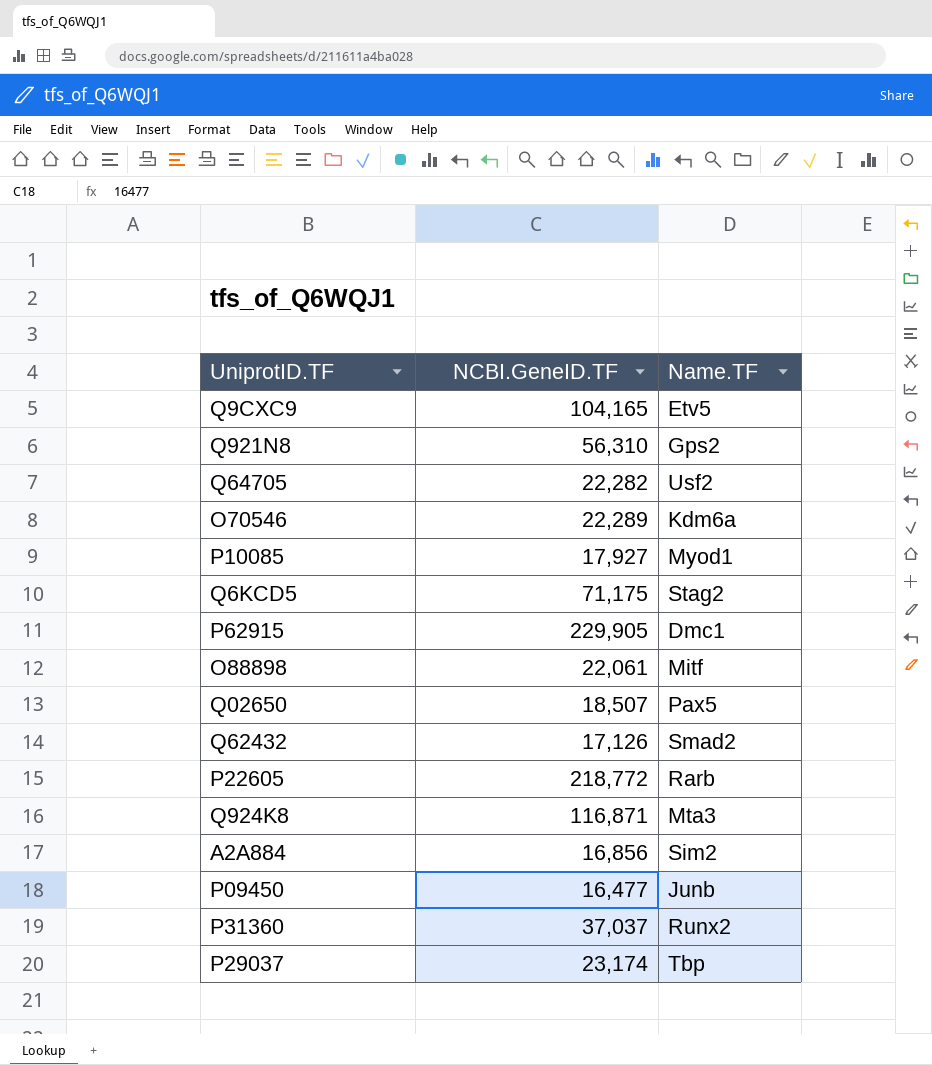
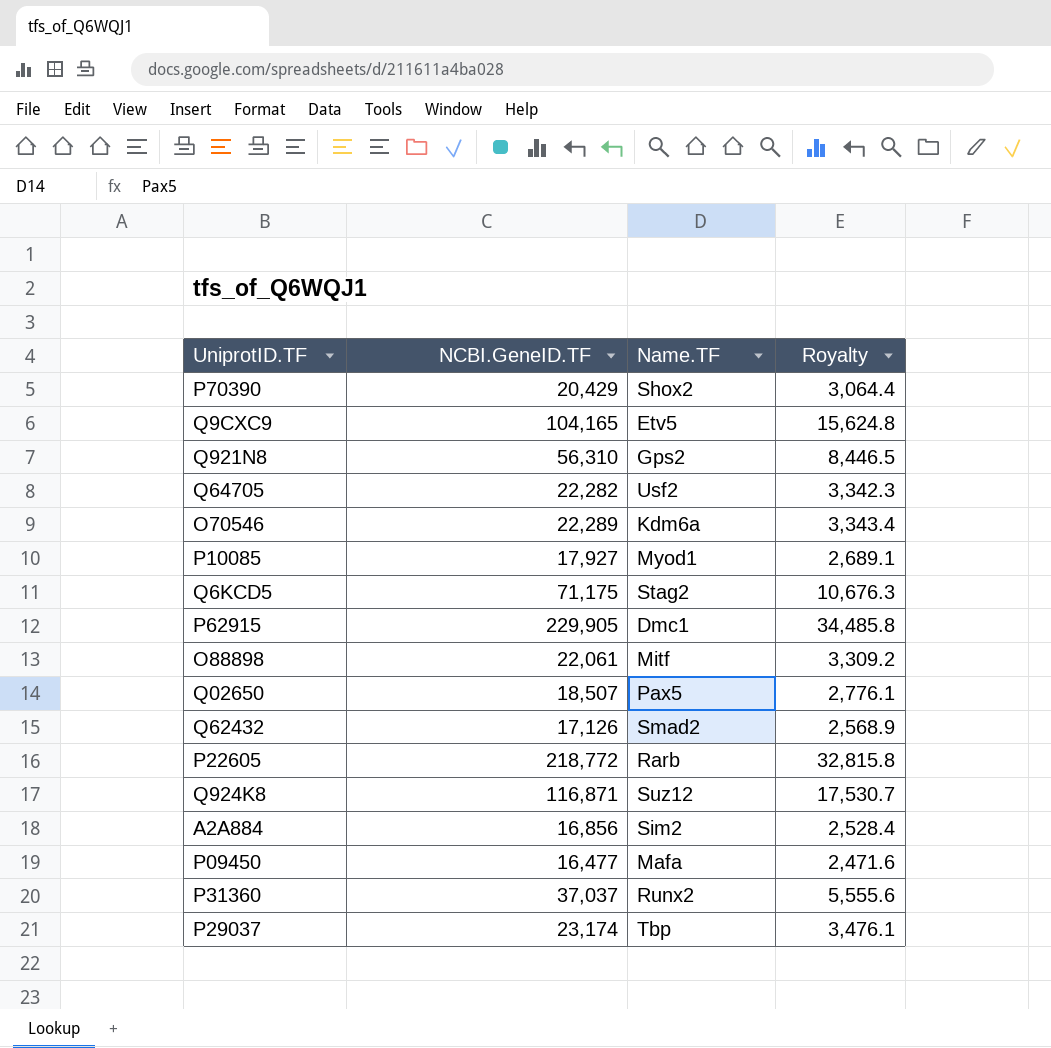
column Royalty | formula: none -> [NCBI.GeneID.TF] * 0.15
row P70390: none -> 20,429 | Shox2 | 3,064.4
Q924K8 | Name.TF: Mta3 -> Suz12
P09450 | Name.TF: Junb -> Mafa

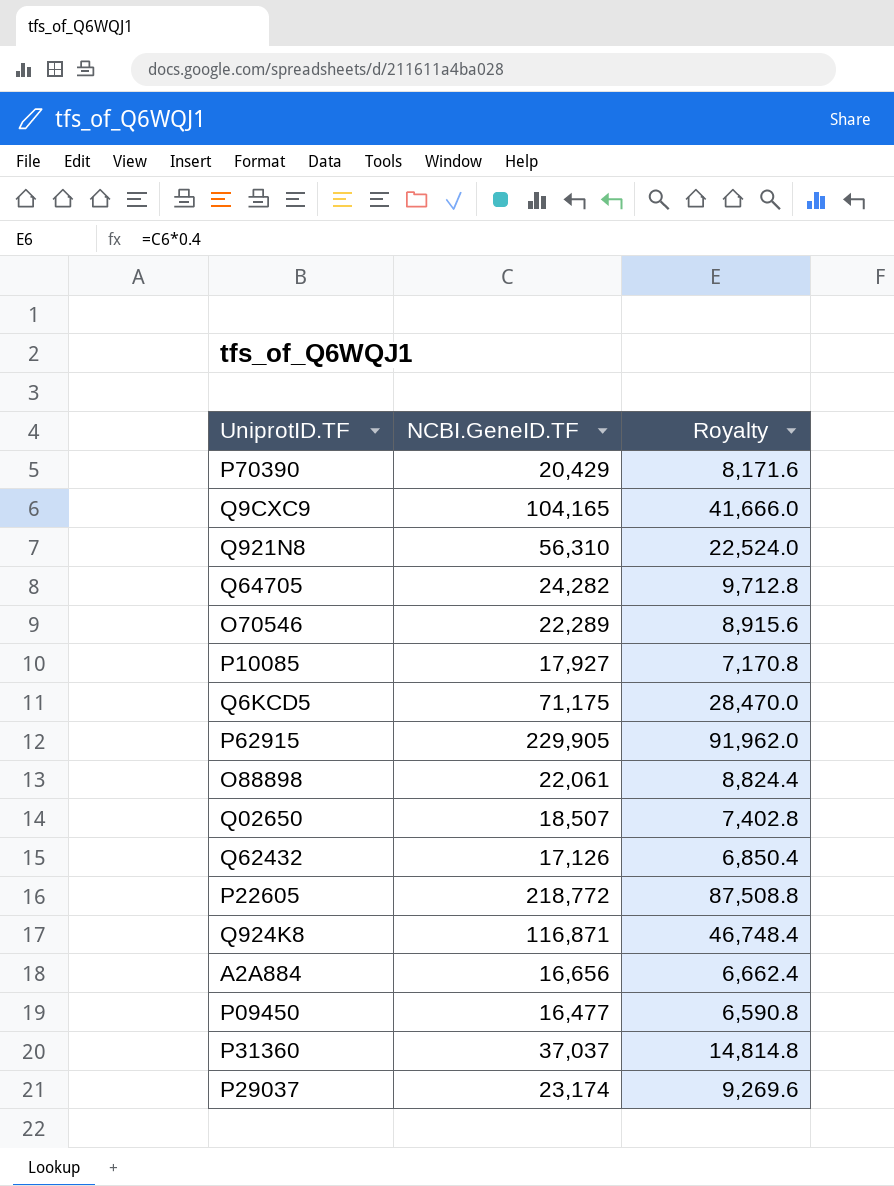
column Name.TF | position: 3 -> none
column Royalty | formula: [NCBI.GeneID.TF] * 0.15 -> [NCBI.GeneID.TF] * 0.4
Q64705 | NCBI.GeneID.TF: 22,282 -> 24,282
A2A884 | NCBI.GeneID.TF: 16,856 -> 16,656

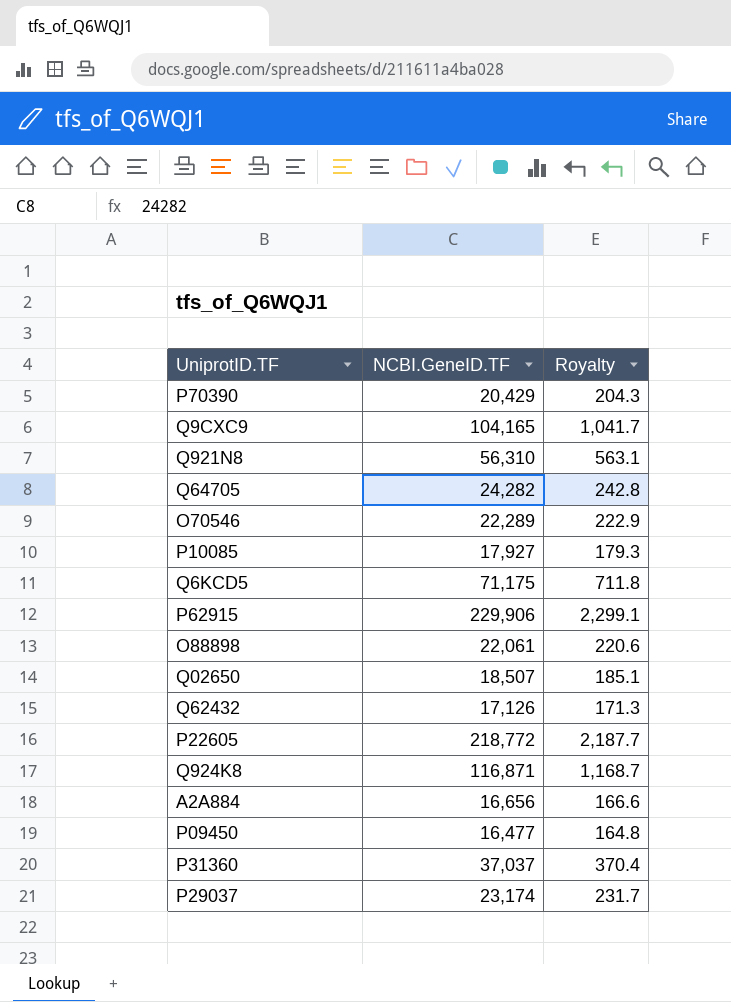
column Royalty | formula: [NCBI.GeneID.TF] * 0.4 -> [NCBI.GeneID.TF] * 0.01
P62915 | NCBI.GeneID.TF: 229,905 -> 229,906

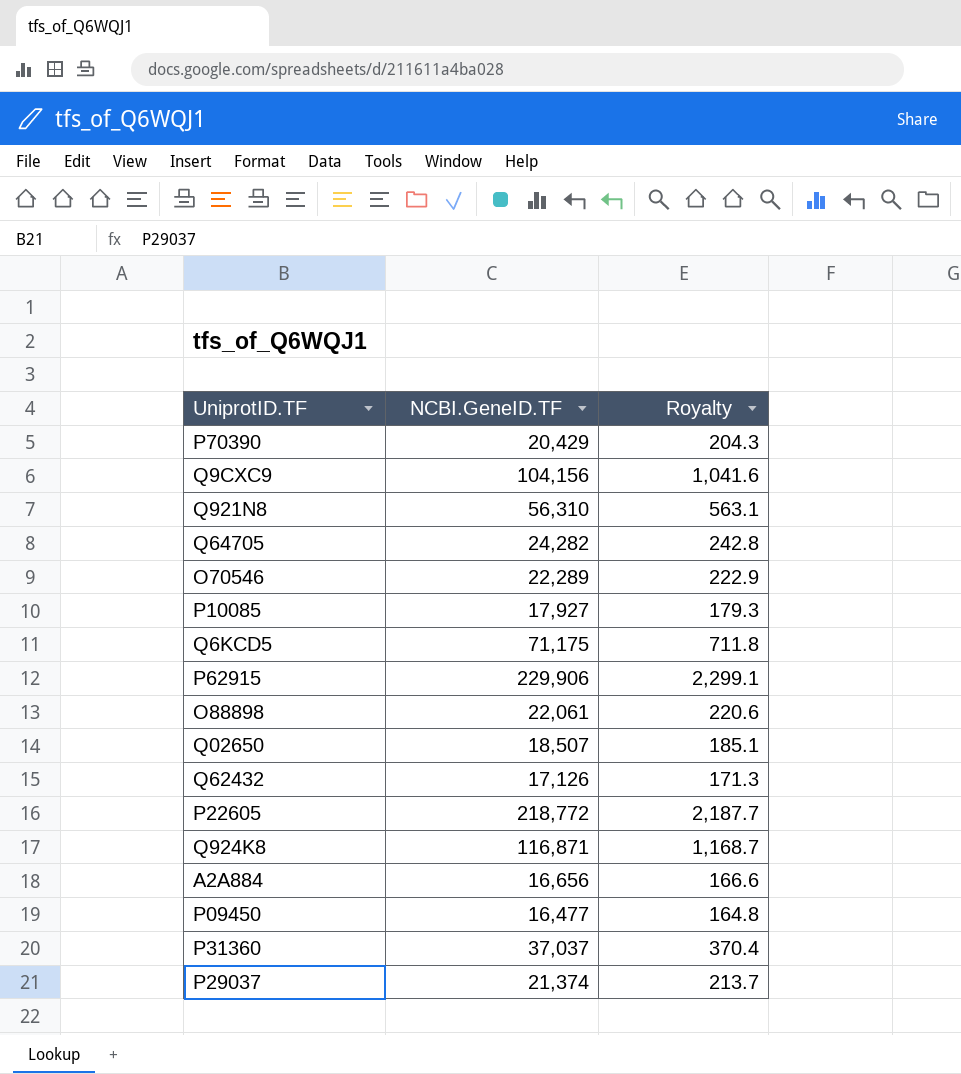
Q9CXC9 | NCBI.GeneID.TF: 104,165 -> 104,156
Q9CXC9 | Royalty: 1,041.7 -> 1,041.6
P29037 | NCBI.GeneID.TF: 23,174 -> 21,374
P29037 | Royalty: 231.7 -> 213.7

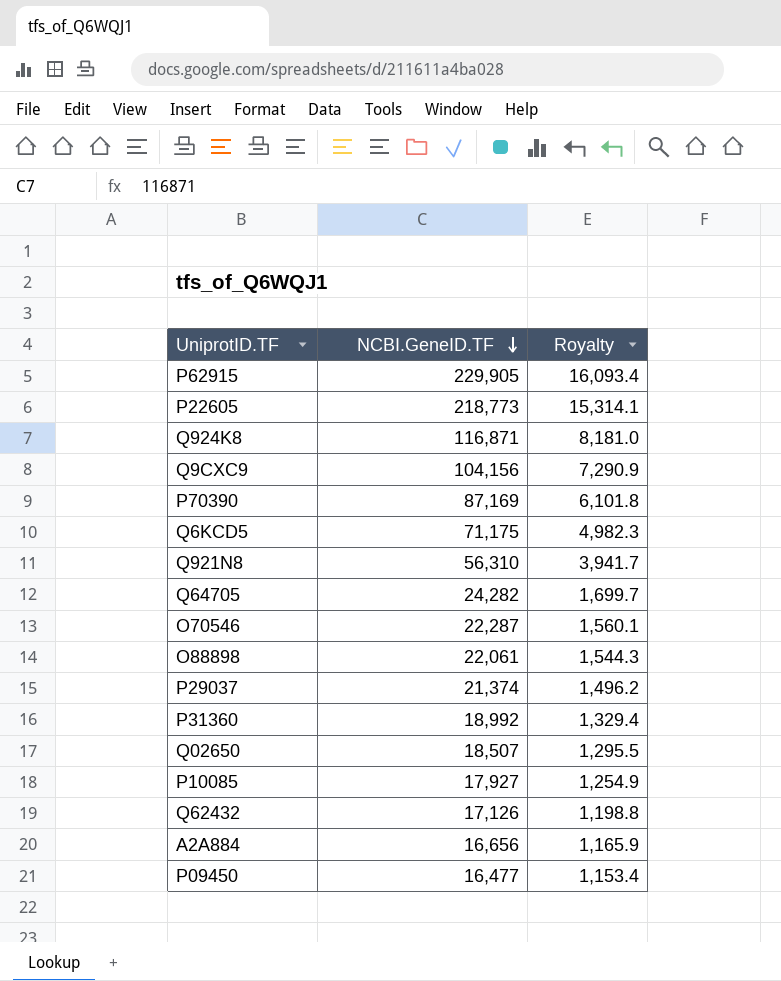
row order: none -> NCBI.GeneID.TF descending
column Royalty | formula: [NCBI.GeneID.TF] * 0.01 -> [NCBI.GeneID.TF] * 0.07
P62915 | NCBI.GeneID.TF: 229,906 -> 229,905
P22605 | NCBI.GeneID.TF: 218,772 -> 218,773
P70390 | NCBI.GeneID.TF: 20,429 -> 87,169
O70546 | NCBI.GeneID.TF: 22,289 -> 22,287
P31360 | NCBI.GeneID.TF: 37,037 -> 18,992

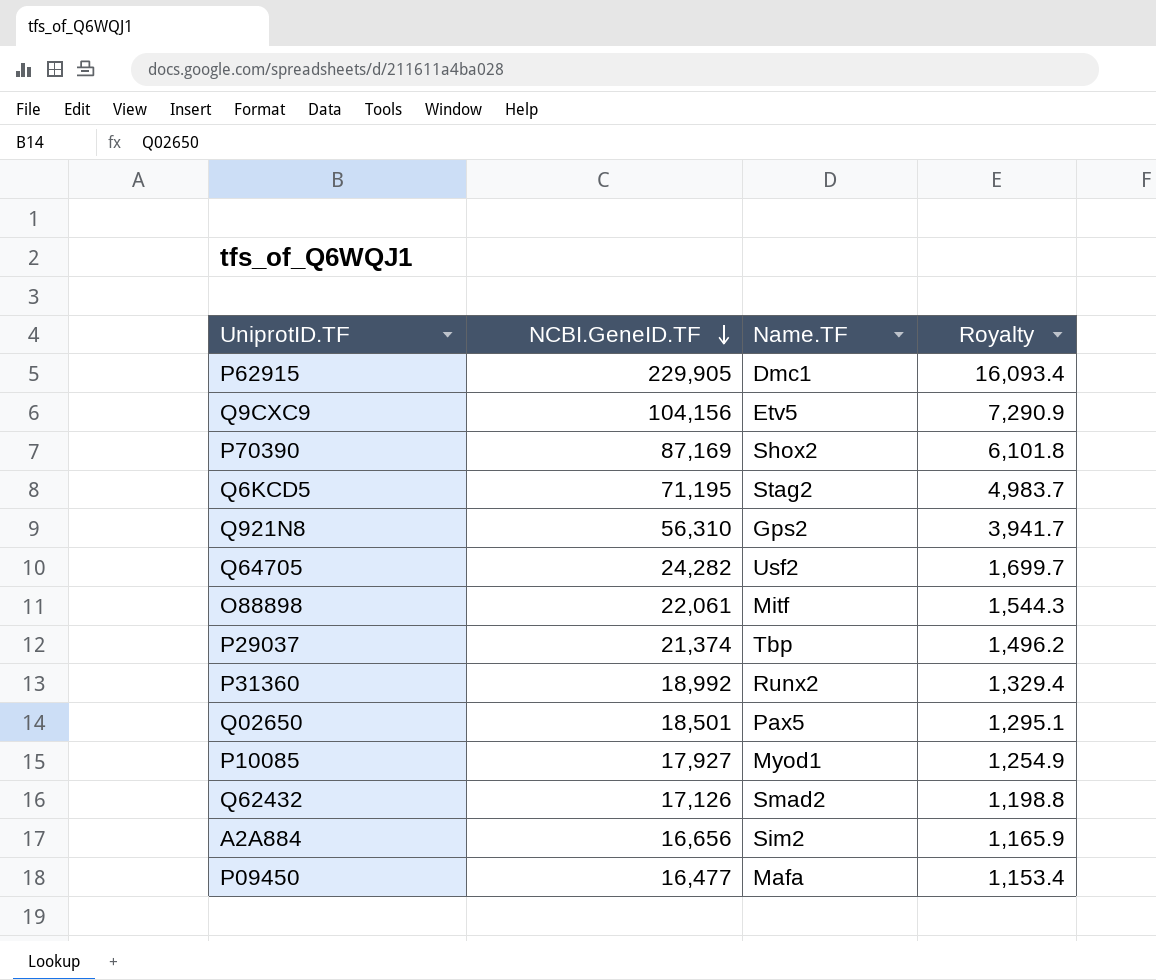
column Name.TF | position: none -> 3
row P22605: 218,773 | 15,314.1 -> none
row Q924K8: 116,871 | 8,181.0 -> none
row O70546: 22,287 | 1,560.1 -> none
Q6KCD5 | NCBI.GeneID.TF: 71,175 -> 71,195
Q6KCD5 | Royalty: 4,982.3 -> 4,983.7
Q02650 | NCBI.GeneID.TF: 18,507 -> 18,501
Q02650 | Royalty: 1,295.5 -> 1,295.1

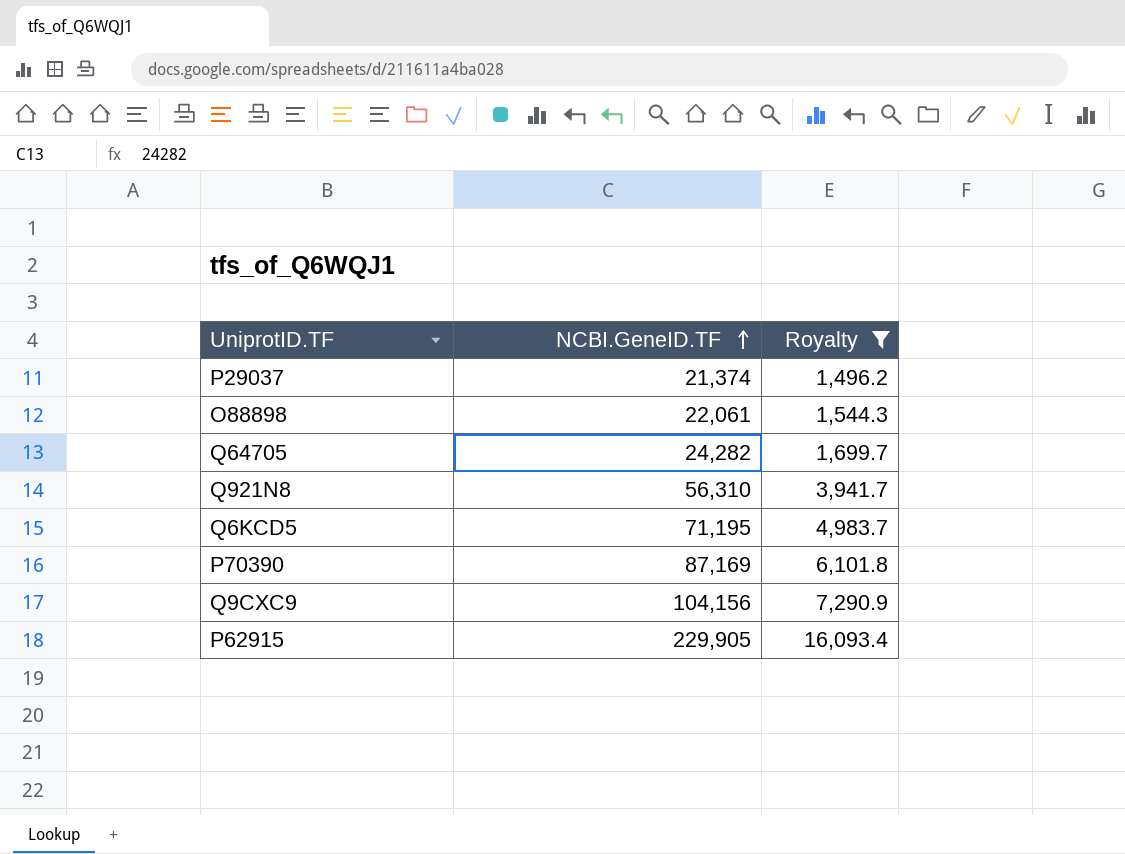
filter: none -> Royalty >= 1,496.2
row order: NCBI.GeneID.TF descending -> NCBI.GeneID.TF ascending
column Name.TF | position: 3 -> none

